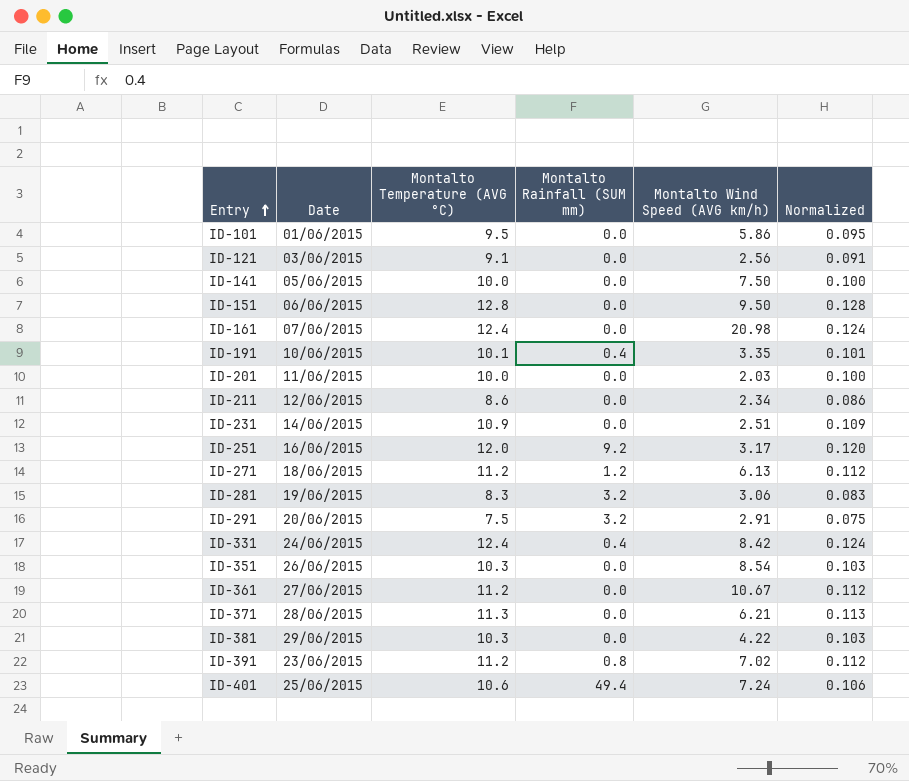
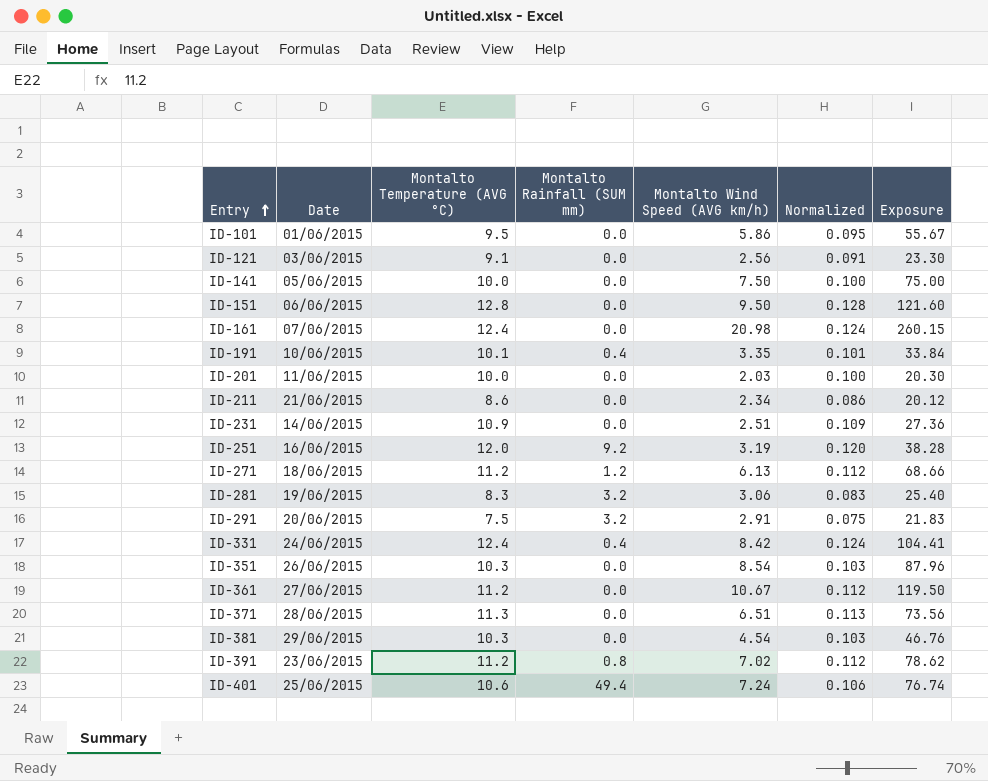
column Exposure | formula: none -> [Montalto Temperature (AVG °C)] * [Montalto Wind Speed (AVG km/h)]
ID-211 | Date: 12/06/2015 -> 21/06/2015
ID-251 | Montalto Wind Speed (AVG km/h): 3.17 -> 3.19
ID-371 | Montalto Wind Speed (AVG km/h): 6.21 -> 6.51
ID-381 | Montalto Wind Speed (AVG km/h): 4.22 -> 4.54

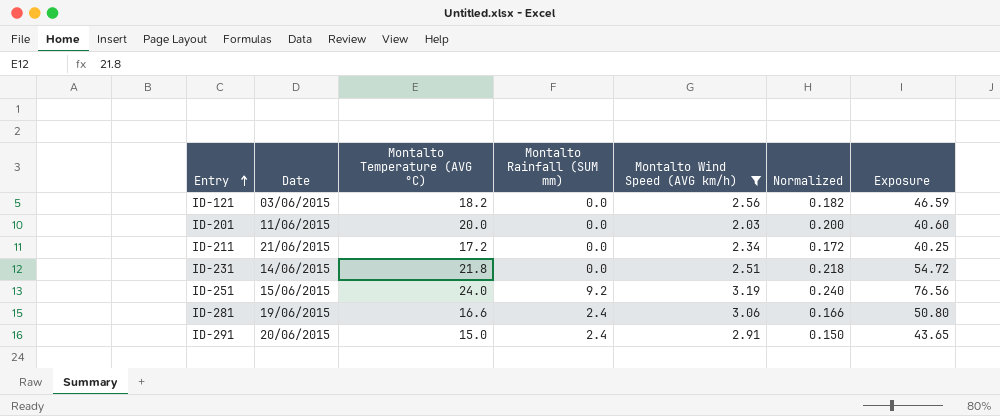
filter: none -> Montalto Wind Speed (AVG km/h) <= 3.19
ID-121 | Montalto Temperature (AVG °C): 9.1 -> 18.2
ID-121 | Normalized: 0.091 -> 0.182
ID-121 | Exposure: 23.30 -> 46.59
ID-201 | Montalto Temperature (AVG °C): 10.0 -> 20.0
ID-201 | Normalized: 0.100 -> 0.200
ID-201 | Exposure: 20.30 -> 40.60
ID-211 | Montalto Temperature (AVG °C): 8.6 -> 17.2
ID-211 | Normalized: 0.086 -> 0.172
ID-211 | Exposure: 20.12 -> 40.25
ID-231 | Montalto Temperature (AVG °C): 10.9 -> 21.8
ID-231 | Normalized: 0.109 -> 0.218
ID-231 | Exposure: 27.36 -> 54.72
ID-251 | Date: 16/06/2015 -> 15/06/2015
ID-251 | Montalto Temperature (AVG °C): 12.0 -> 24.0
ID-251 | Normalized: 0.120 -> 0.240
ID-251 | Exposure: 38.28 -> 76.56
ID-281 | Montalto Temperature (AVG °C): 8.3 -> 16.6
ID-281 | Montalto Rainfall (SUM mm): 3.2 -> 2.4
ID-281 | Normalized: 0.083 -> 0.166
ID-281 | Exposure: 25.40 -> 50.80
ID-291 | Montalto Temperature (AVG °C): 7.5 -> 15.0
ID-291 | Montalto Rainfall (SUM mm): 3.2 -> 2.4
ID-291 | Normalized: 0.075 -> 0.150
ID-291 | Exposure: 21.83 -> 43.65

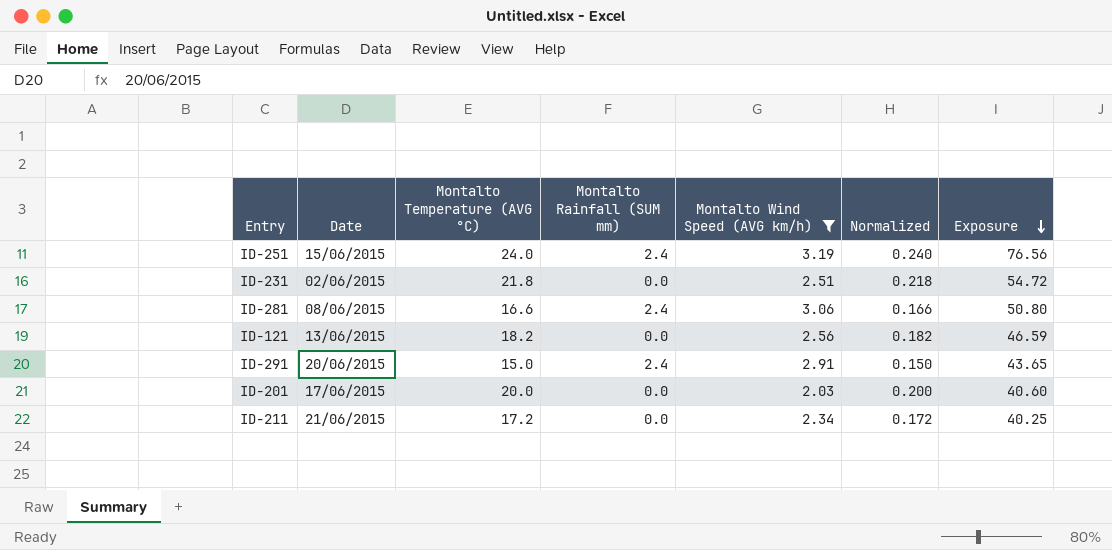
row order: Entry ascending -> Exposure descending
ID-251 | Montalto Rainfall (SUM mm): 9.2 -> 2.4
ID-231 | Date: 14/06/2015 -> 02/06/2015
ID-281 | Date: 19/06/2015 -> 08/06/2015
ID-121 | Date: 03/06/2015 -> 13/06/2015
ID-201 | Date: 11/06/2015 -> 17/06/2015

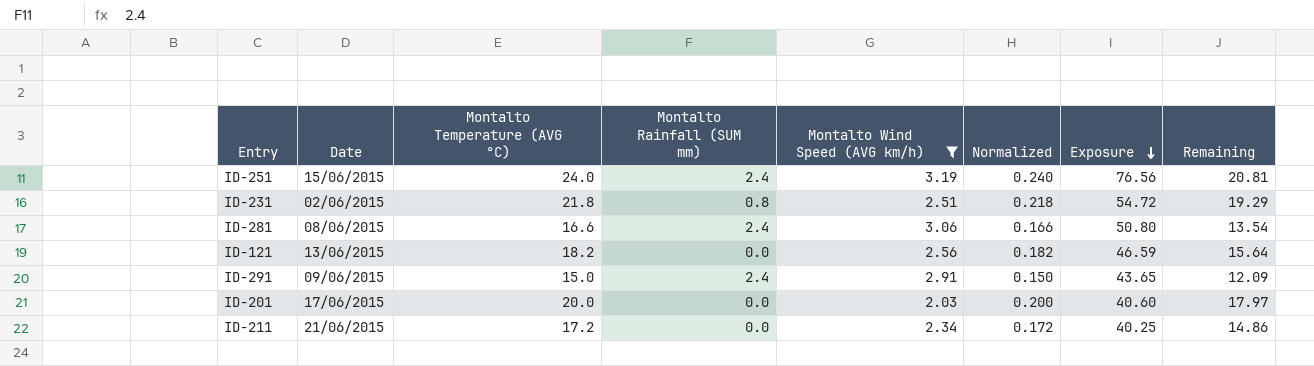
column Remaining | formula: none -> [Montalto Temperature (AVG °C)] - [Montalto Wind Speed (AVG km/h)]
ID-231 | Montalto Rainfall (SUM mm): 0.0 -> 0.8
ID-291 | Date: 20/06/2015 -> 09/06/2015

